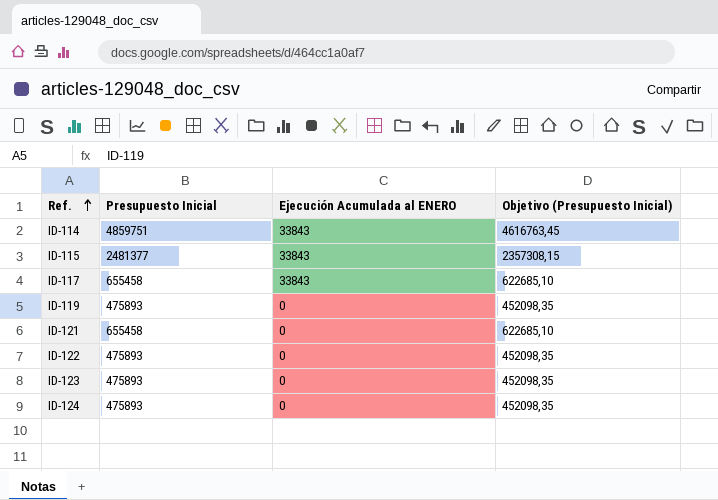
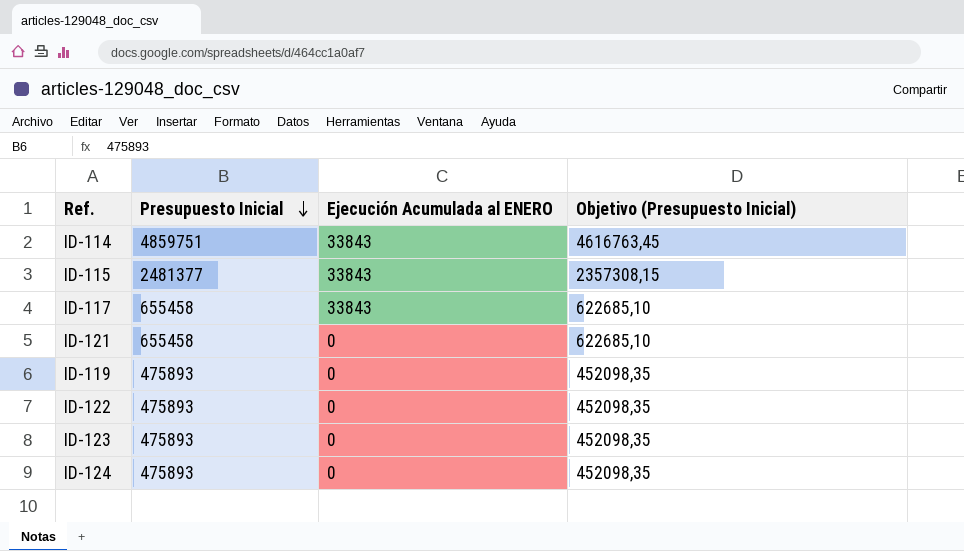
row order: Ref. ascending -> Presupuesto Inicial descending

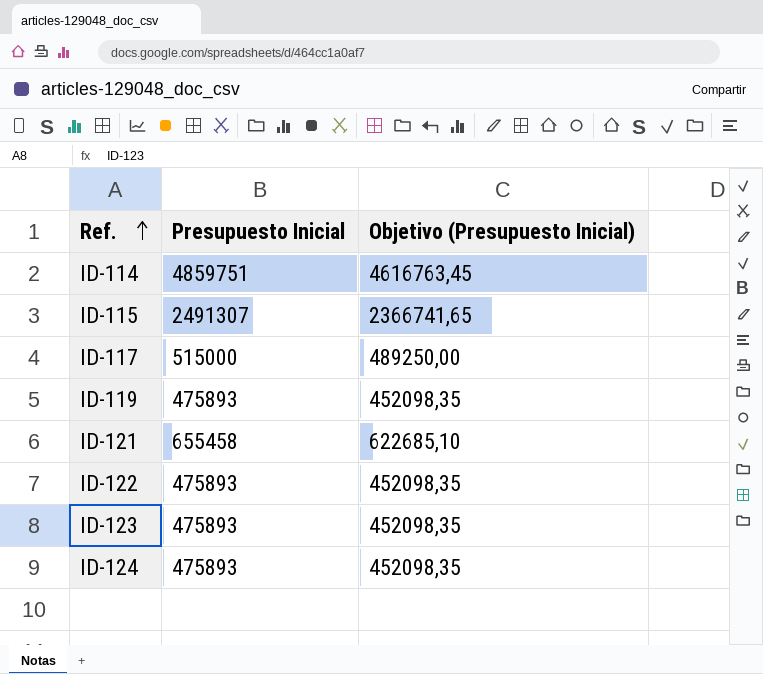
row order: Presupuesto Inicial descending -> Ref. ascending
column Ejecución Acumulada al ENERO | position: 3 -> none
ID-115 | Presupuesto Inicial: 2481377 -> 2491307
ID-115 | Objetivo (Presupuesto Inicial): 2357308,15 -> 2366741,65
ID-117 | Presupuesto Inicial: 655458 -> 515000
ID-117 | Objetivo (Presupuesto Inicial): 622685,10 -> 489250,00

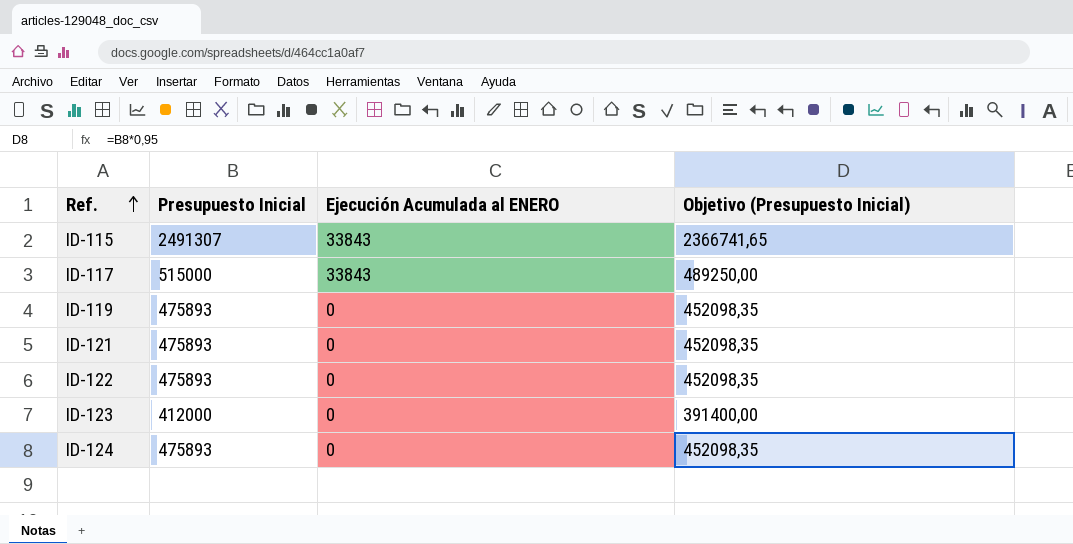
column Ejecución Acumulada al ENERO | position: none -> 3
row ID-114: 4859751 | 4616763,45 -> none
ID-121 | Presupuesto Inicial: 655458 -> 475893
ID-121 | Objetivo (Presupuesto Inicial): 622685,10 -> 452098,35
ID-123 | Presupuesto Inicial: 475893 -> 412000
ID-123 | Objetivo (Presupuesto Inicial): 452098,35 -> 391400,00

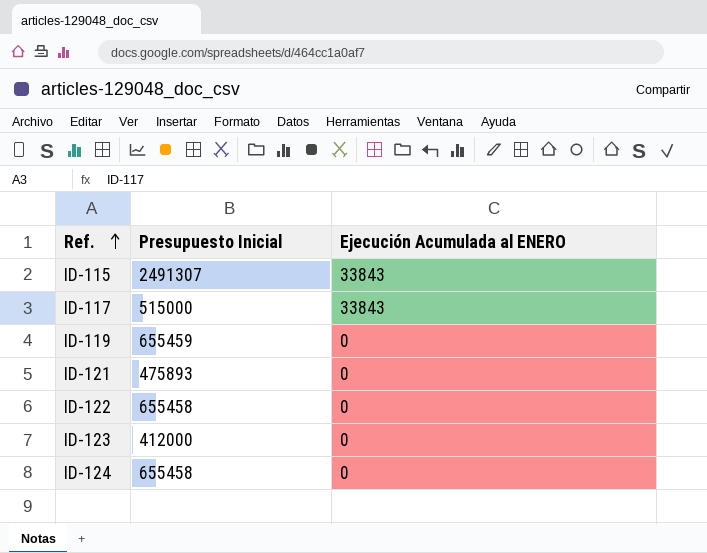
column Objetivo (Presupuesto Inicial) | formula: [Presupuesto Inicial] * 0,95 -> none
ID-119 | Presupuesto Inicial: 475893 -> 655459
ID-122 | Presupuesto Inicial: 475893 -> 655458
ID-124 | Presupuesto Inicial: 475893 -> 655458

